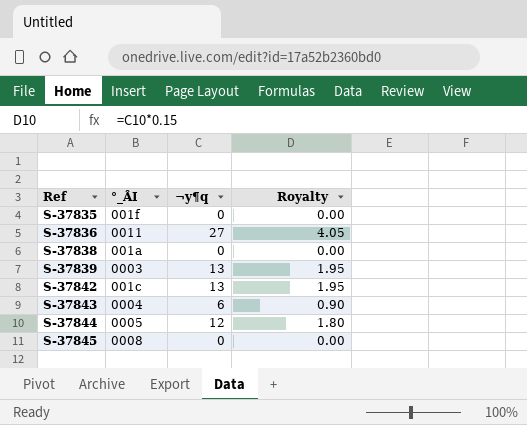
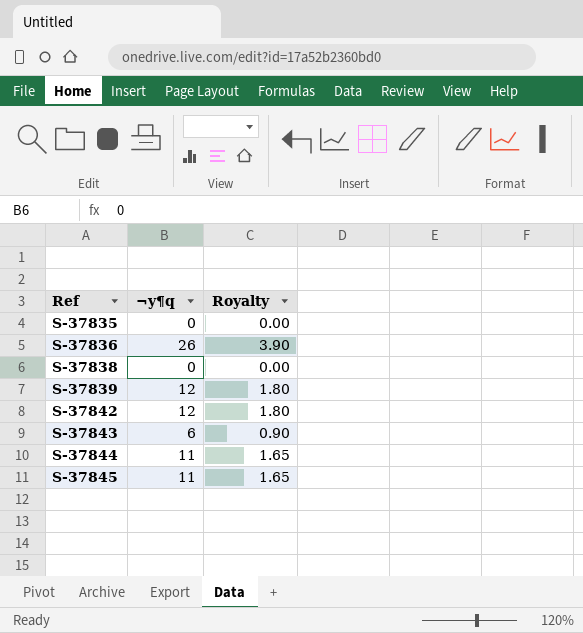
column °_ÂI | position: 2 -> none
S-37836 | ¬y¶q: 27 -> 26
S-37836 | Royalty: 4.05 -> 3.90
S-37839 | ¬y¶q: 13 -> 12
S-37839 | Royalty: 1.95 -> 1.80
S-37842 | ¬y¶q: 13 -> 12
S-37842 | Royalty: 1.95 -> 1.80
S-37844 | ¬y¶q: 12 -> 11
S-37844 | Royalty: 1.80 -> 1.65
S-37845 | ¬y¶q: 0 -> 11
S-37845 | Royalty: 0.00 -> 1.65

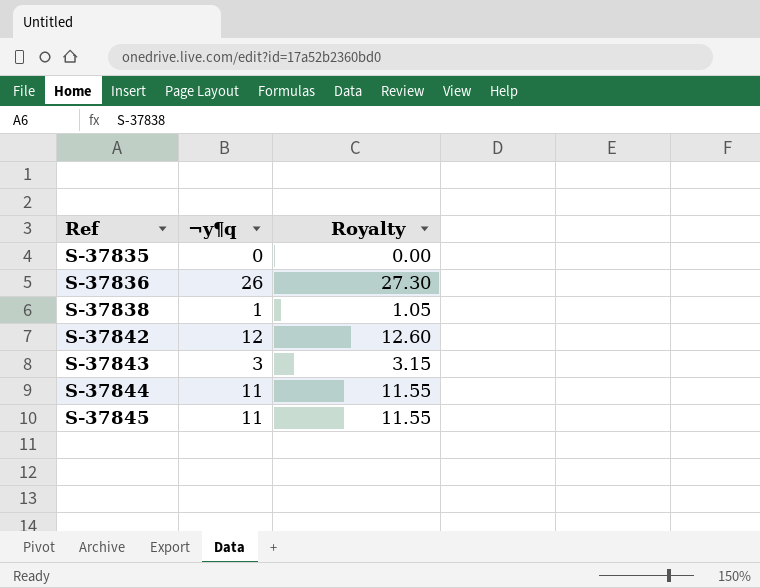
column Royalty | formula: [¬y¶q] * 0.15 -> [¬y¶q] * 1.05
row S-37839: 12 | 1.80 -> none
S-37838 | ¬y¶q: 0 -> 1
S-37843 | ¬y¶q: 6 -> 3

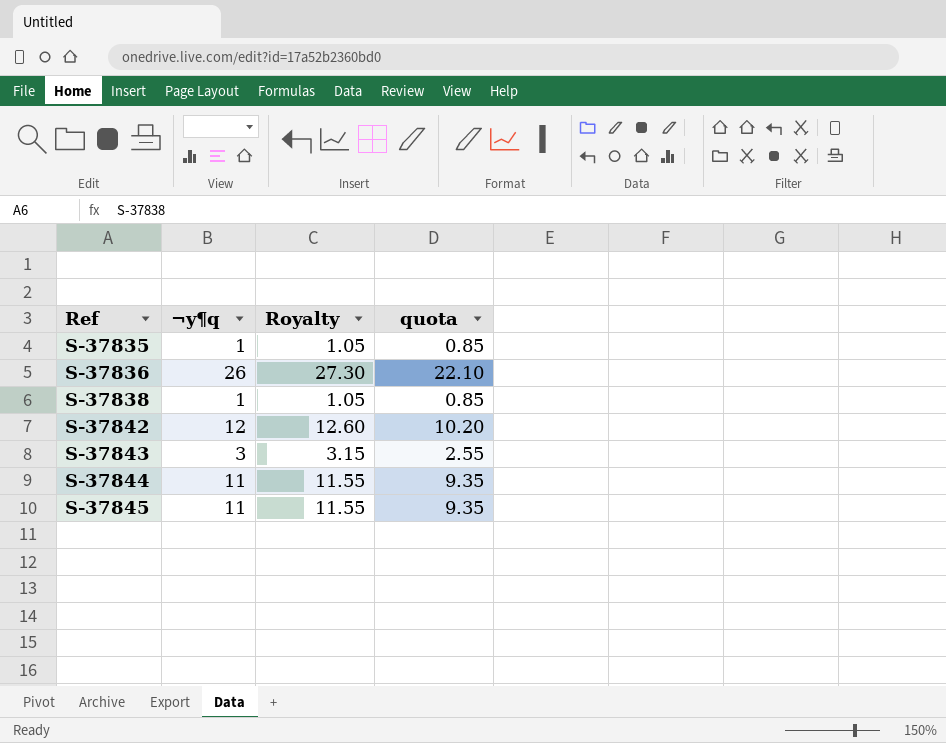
column quota | formula: none -> [¬y¶q] * 0.85
S-37835 | ¬y¶q: 0 -> 1
S-37835 | Royalty: 0.00 -> 1.05

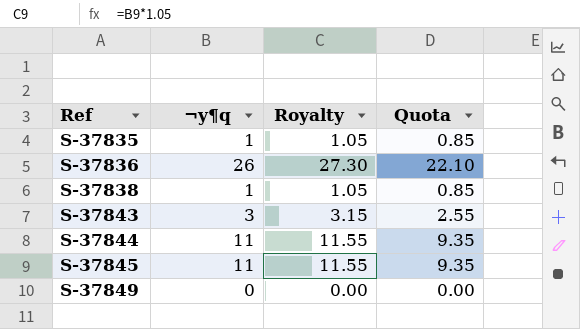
column name: quota -> Quota
row S-37842: 12 | 12.60 | 10.20 -> none
row S-37849: none -> 0 | 0.00 | 0.00

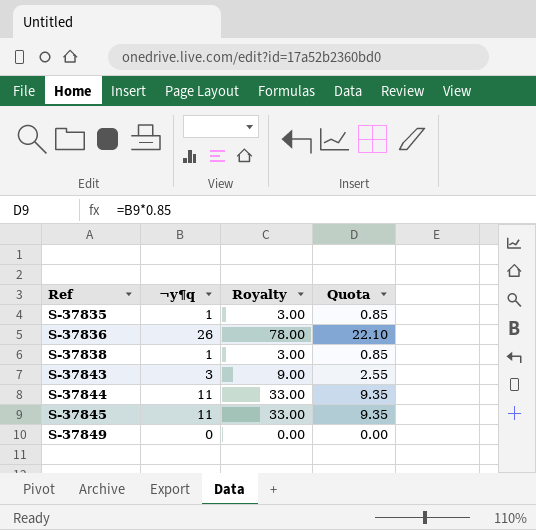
column Royalty | formula: [¬y¶q] * 1.05 -> [¬y¶q] * 3

